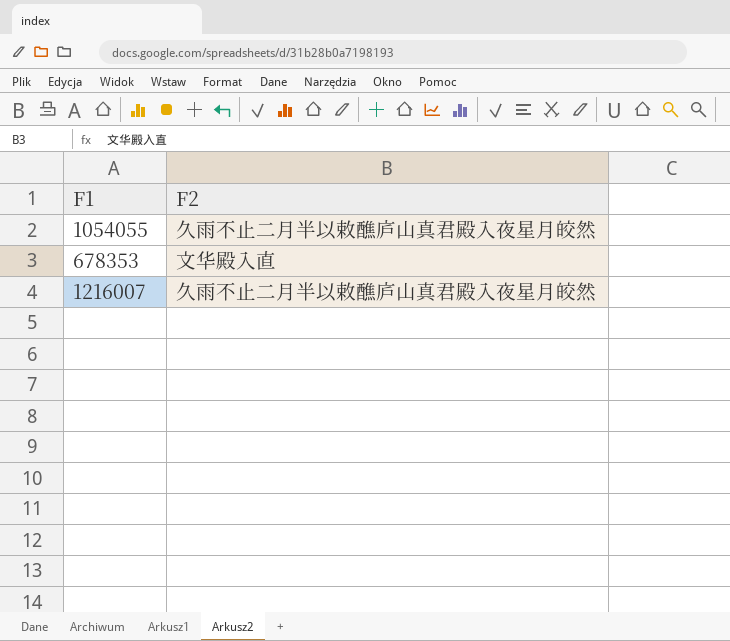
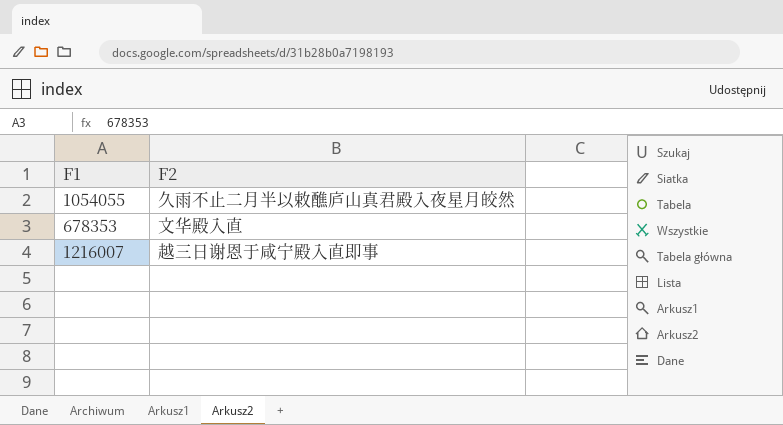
1216007 | F2: 久雨不止二月半以敕醮庐山真君殿入夜星月皎然 -> 越三日谢恩于咸宁殿入直即事

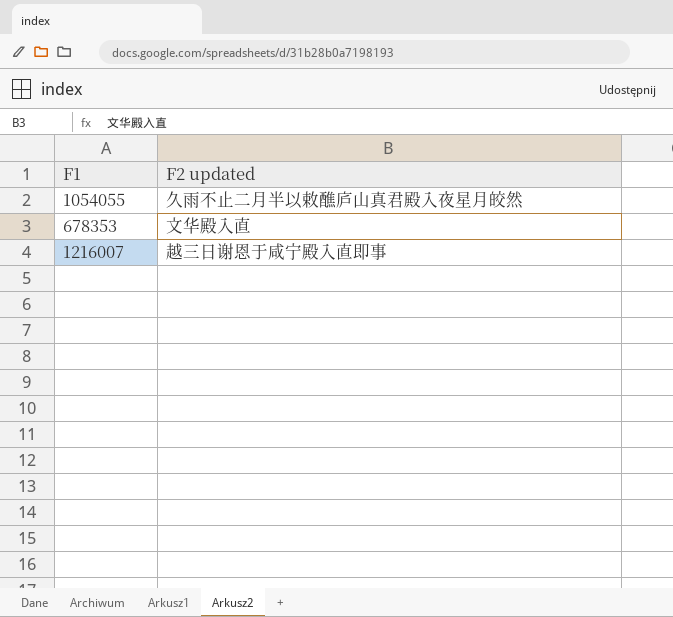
column name: F2 -> F2 updated

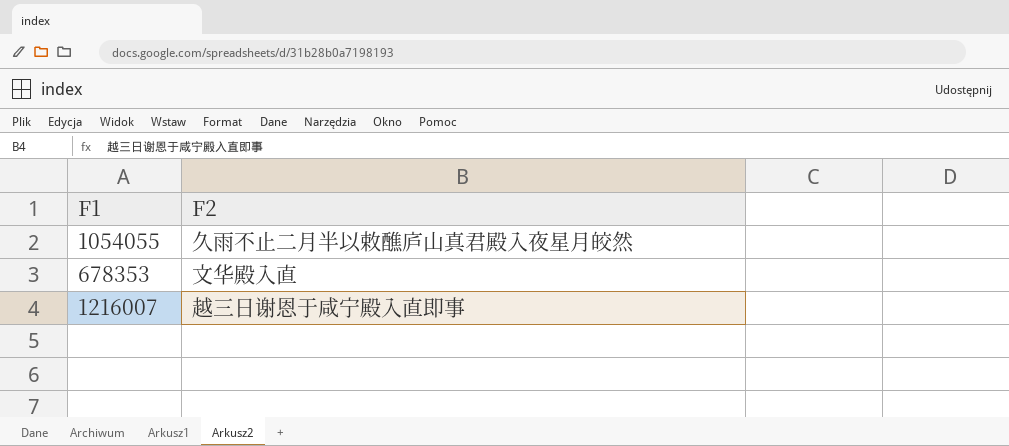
column name: F2 updated -> F2

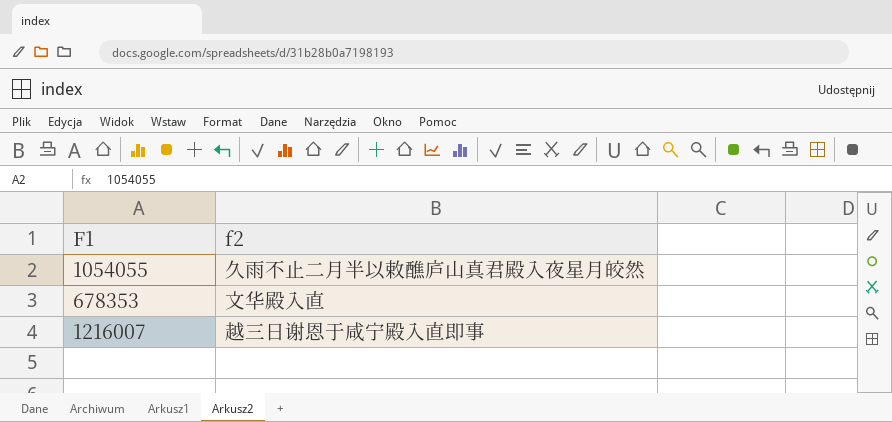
column name: F2 -> f2

